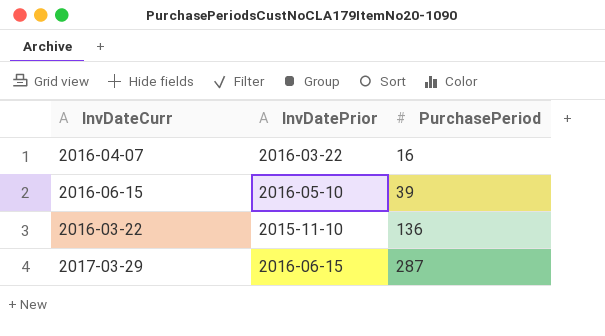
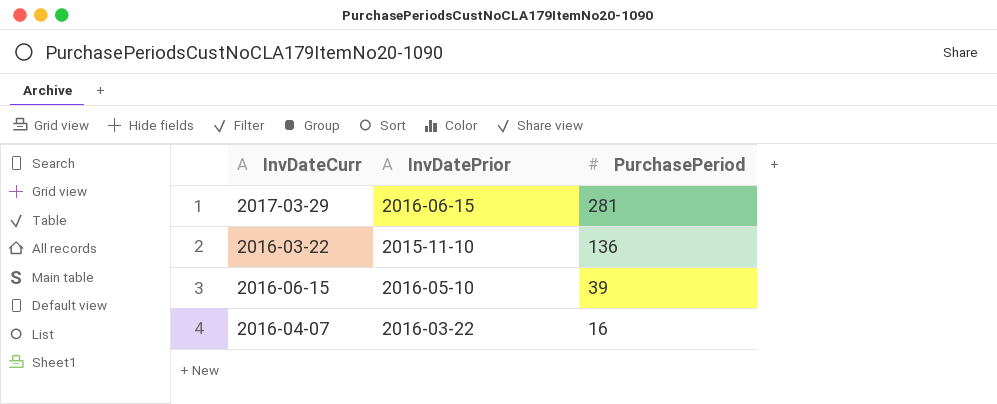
row order: PurchasePeriod ascending -> PurchasePeriod descending
2017-03-29 | PurchasePeriod: 287 -> 281

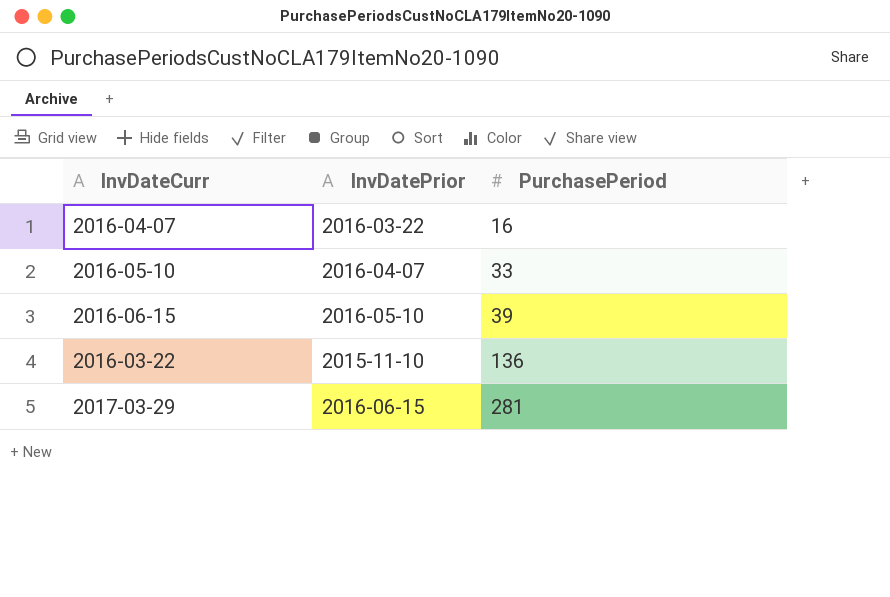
row order: PurchasePeriod descending -> PurchasePeriod ascending
row 2016-05-10: none -> 2016-04-07 | 33

